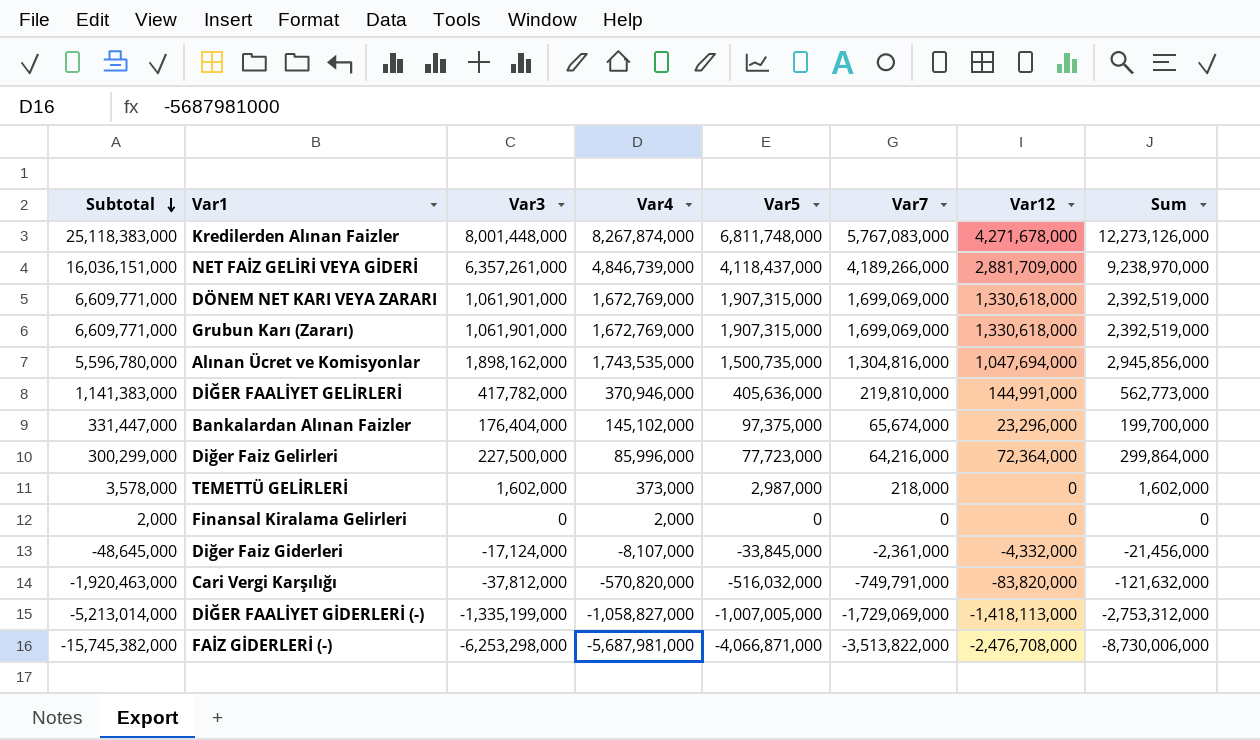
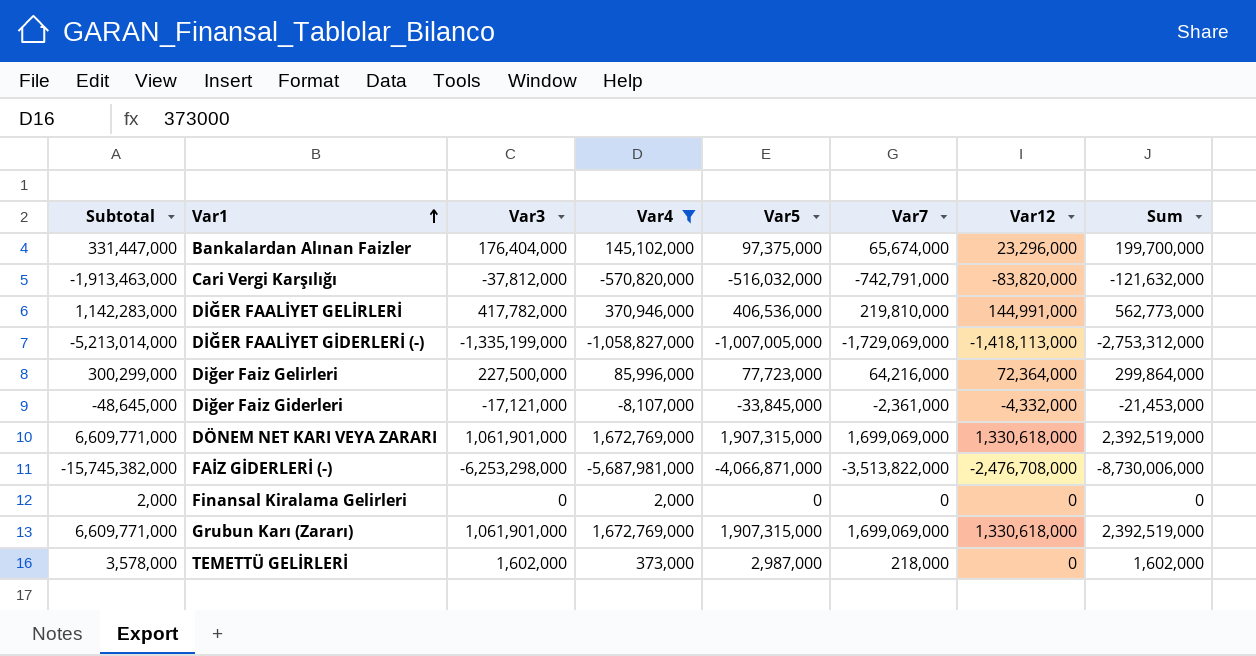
filter: none -> Var4 <= 1,672,769,000
row order: Subtotal descending -> Var1 ascending
Cari Vergi Karşılığı | Subtotal: -1,920,463,000 -> -1,913,463,000
Cari Vergi Karşılığı | Var7: -749,791,000 -> -742,791,000
DİĞER FAALİYET GELİRLERİ | Subtotal: 1,141,383,000 -> 1,142,283,000
DİĞER FAALİYET GELİRLERİ | Var5: 405,636,000 -> 406,536,000
Diğer Faiz Giderleri | Var3: -17,124,000 -> -17,121,000
Diğer Faiz Giderleri | Sum: -21,456,000 -> -21,453,000

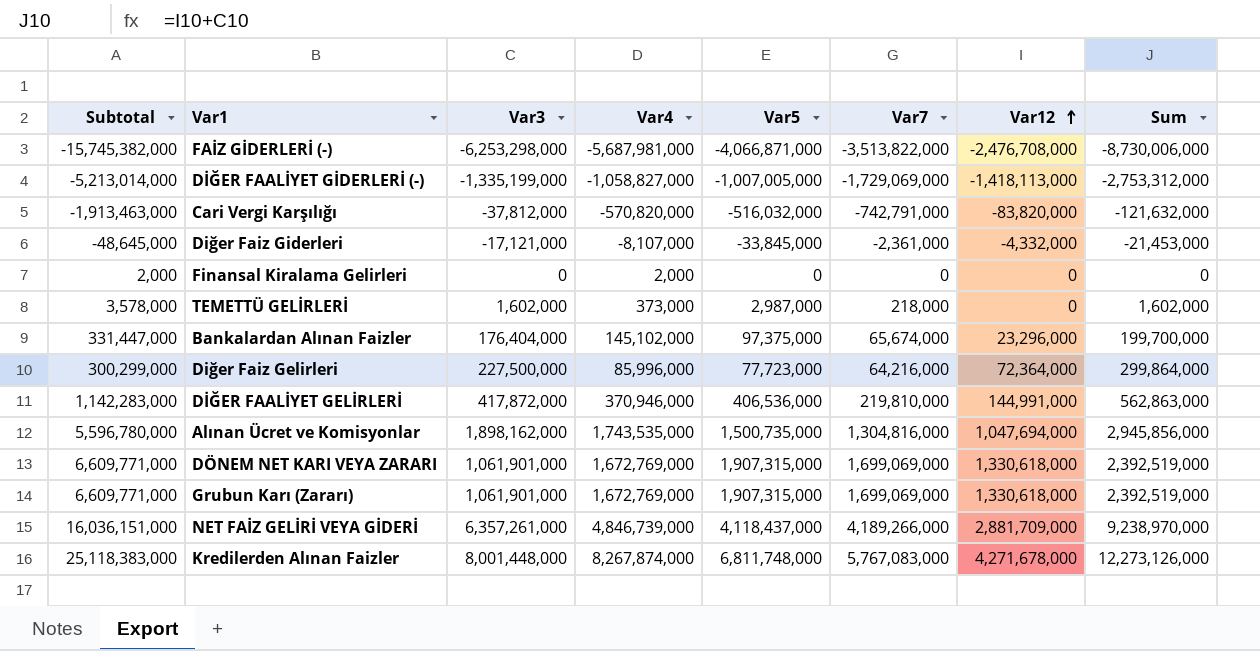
filter: Var4 <= 1,672,769,000 -> none
row order: Var1 ascending -> Var12 ascending
DİĞER FAALİYET GELİRLERİ | Var3: 417,782,000 -> 417,872,000
DİĞER FAALİYET GELİRLERİ | Sum: 562,773,000 -> 562,863,000

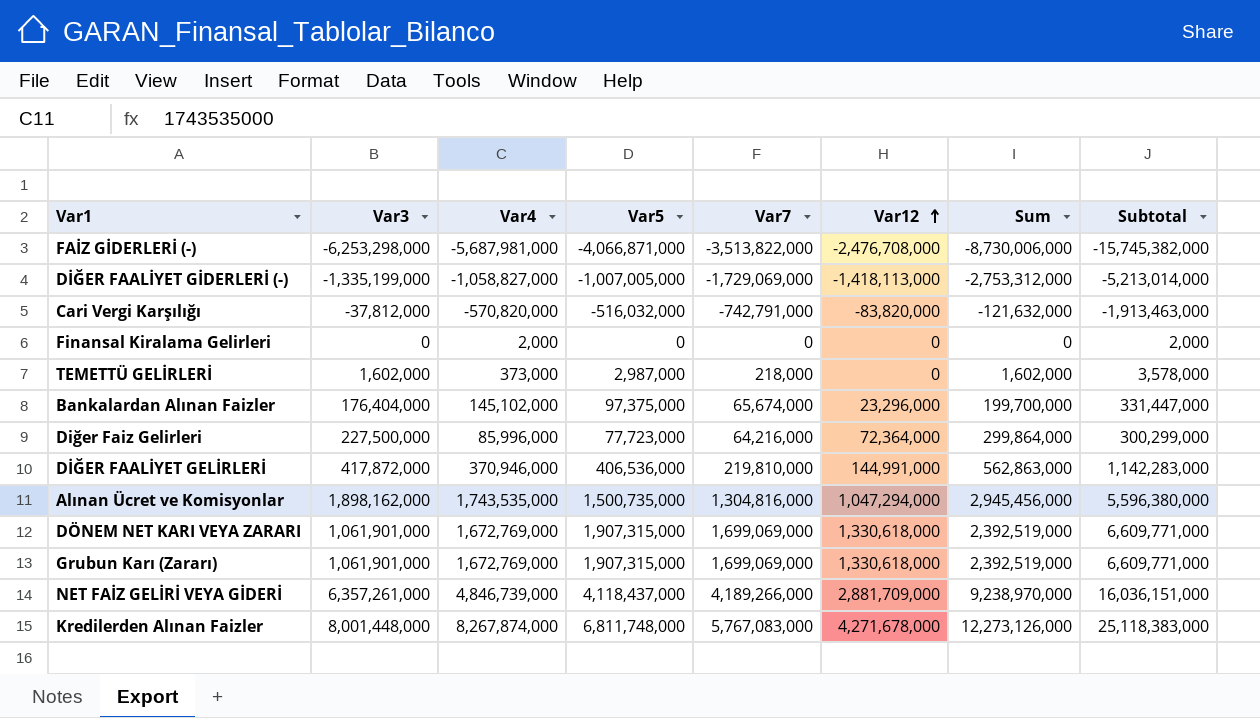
column Subtotal | position: 1 -> 8
row Diğer Faiz Giderleri: -48,645,000 | -17,121,000 | -8,107,000 | -33,845,000 | -2,361,000 | -4,332,000 | -21,453,000 -> none
Alınan Ücret ve Komisyonlar | Var12: 1,047,694,000 -> 1,047,294,000
Alınan Ücret ve Komisyonlar | Sum: 2,945,856,000 -> 2,945,456,000
Alınan Ücret ve Komisyonlar | Subtotal: 5,596,780,000 -> 5,596,380,000

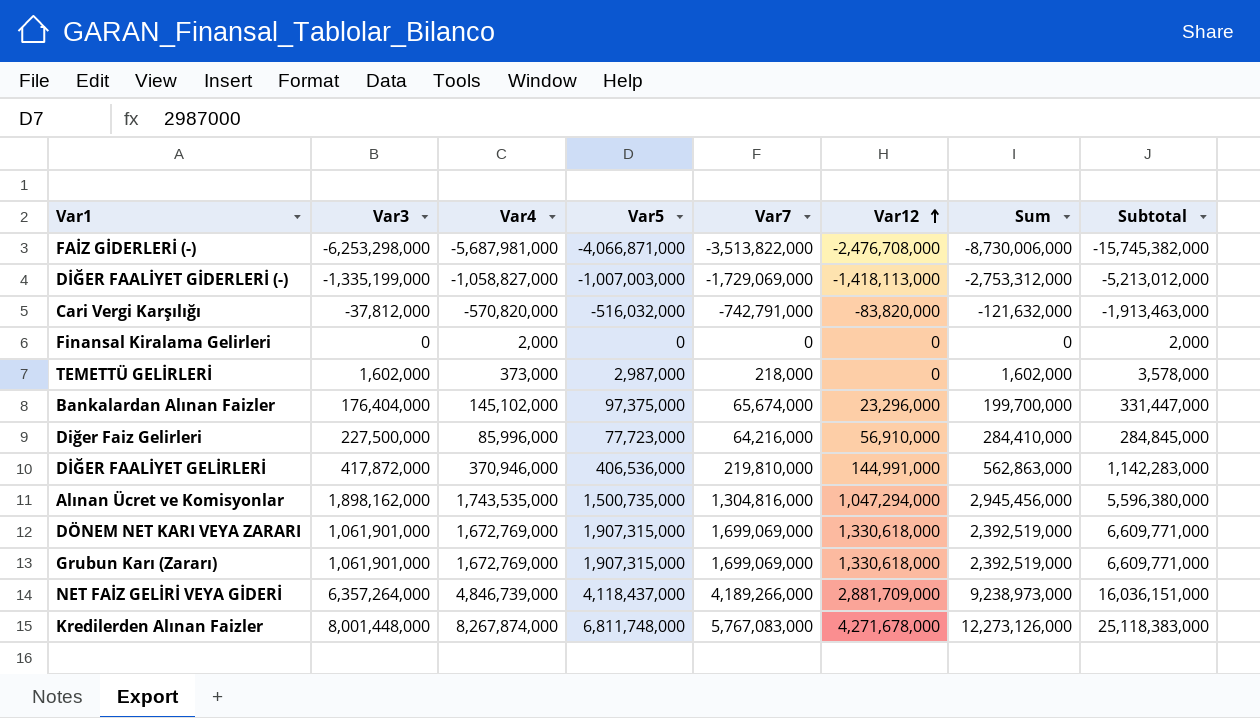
DİĞER FAALİYET GİDERLERİ (-) | Var5: -1,007,005,000 -> -1,007,003,000
DİĞER FAALİYET GİDERLERİ (-) | Subtotal: -5,213,014,000 -> -5,213,012,000
Diğer Faiz Gelirleri | Var12: 72,364,000 -> 56,910,000
Diğer Faiz Gelirleri | Sum: 299,864,000 -> 284,410,000
Diğer Faiz Gelirleri | Subtotal: 300,299,000 -> 284,845,000
NET FAİZ GELİRİ VEYA GİDERİ | Var3: 6,357,261,000 -> 6,357,264,000
NET FAİZ GELİRİ VEYA GİDERİ | Sum: 9,238,970,000 -> 9,238,973,000

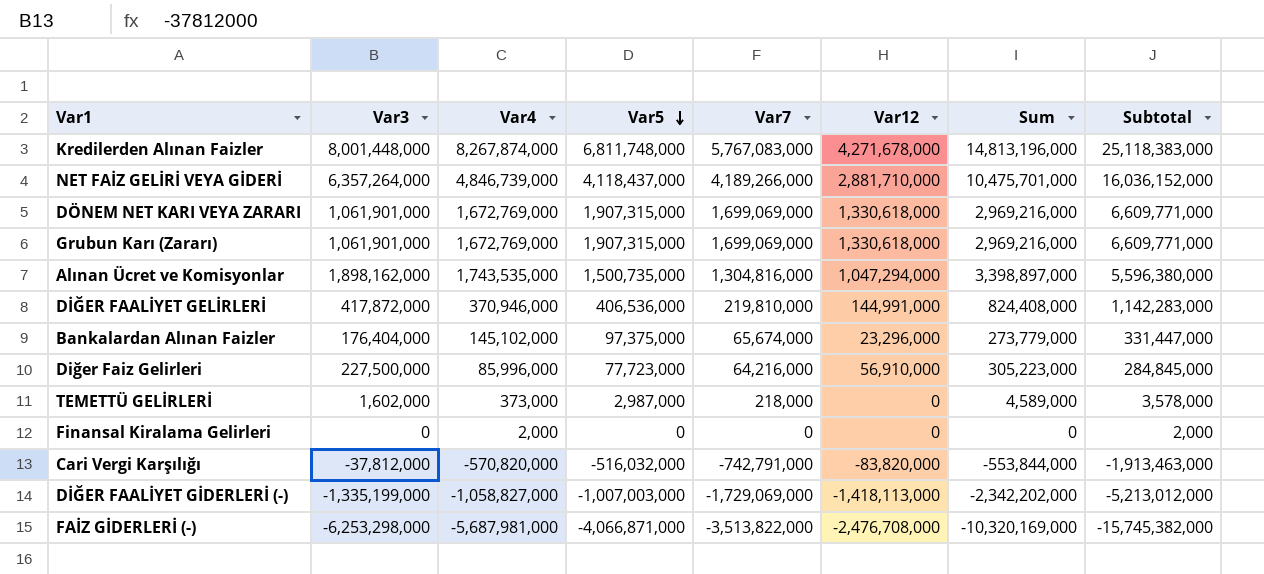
row order: Var12 ascending -> Var5 descending
column Sum | formula: [Var3] + [Var12] -> [Var3] + [Var5]
NET FAİZ GELİRİ VEYA GİDERİ | Var12: 2,881,709,000 -> 2,881,710,000
NET FAİZ GELİRİ VEYA GİDERİ | Subtotal: 16,036,151,000 -> 16,036,152,000

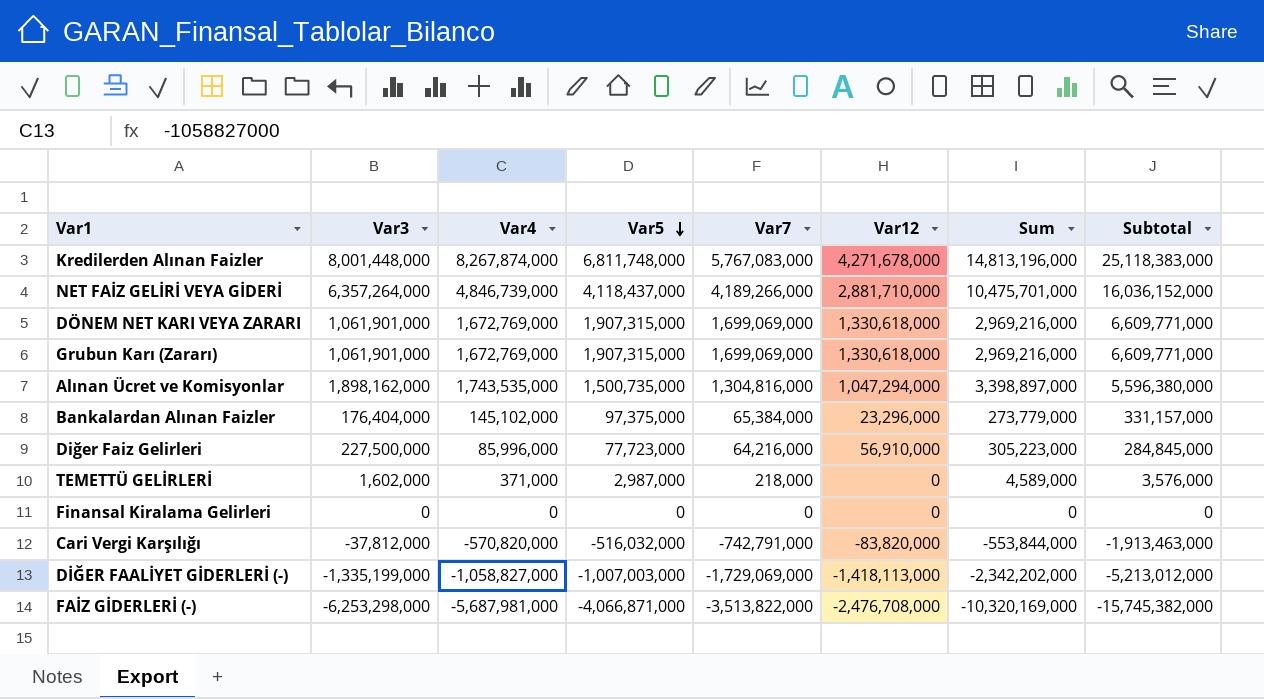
row DİĞER FAALİYET GELİRLERİ: 417,872,000 | 370,946,000 | 406,536,000 | 219,810,000 | 144,991,000 | 824,408,000 | 1,142,283,000 -> none
Bankalardan Alınan Faizler | Var7: 65,674,000 -> 65,384,000
Bankalardan Alınan Faizler | Subtotal: 331,447,000 -> 331,157,000
TEMETTÜ GELİRLERİ | Var4: 373,000 -> 371,000
TEMETTÜ GELİRLERİ | Subtotal: 3,578,000 -> 3,576,000
Finansal Kiralama Gelirleri | Var4: 2,000 -> 0
Finansal Kiralama Gelirleri | Subtotal: 2,000 -> 0

